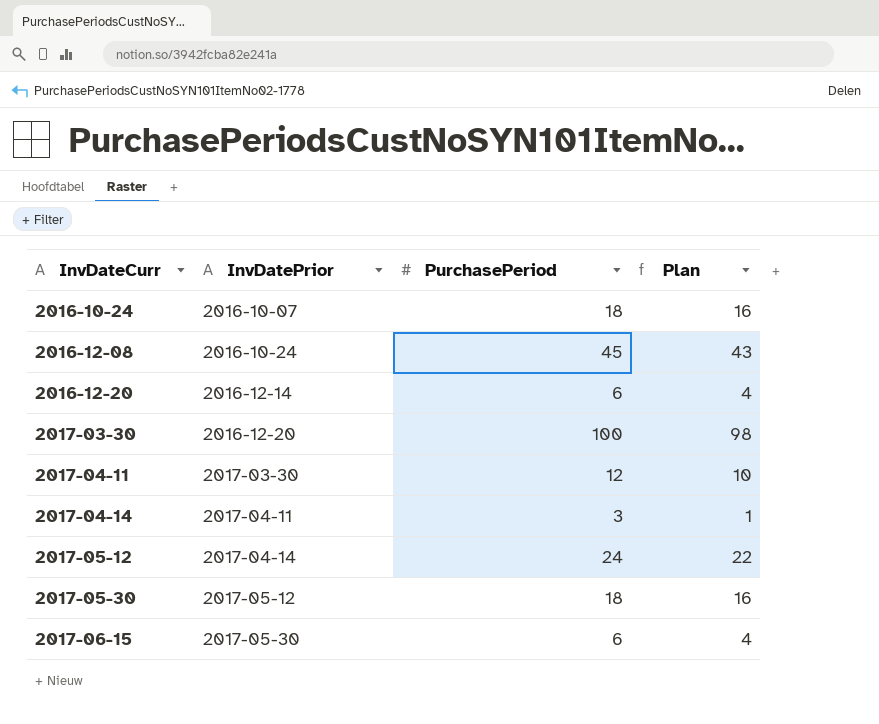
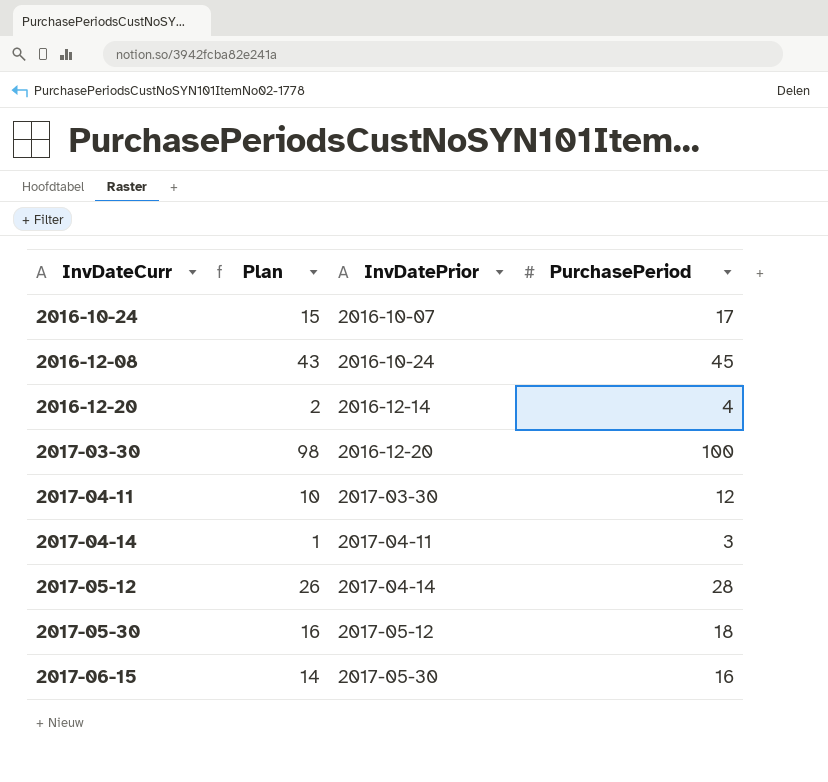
column Plan | position: 4 -> 2
2016-10-24 | Plan: 16 -> 15
2016-10-24 | PurchasePeriod: 18 -> 17
2016-12-20 | Plan: 4 -> 2
2016-12-20 | PurchasePeriod: 6 -> 4
2017-05-12 | Plan: 22 -> 26
2017-05-12 | PurchasePeriod: 24 -> 28
2017-06-15 | Plan: 4 -> 14
2017-06-15 | PurchasePeriod: 6 -> 16

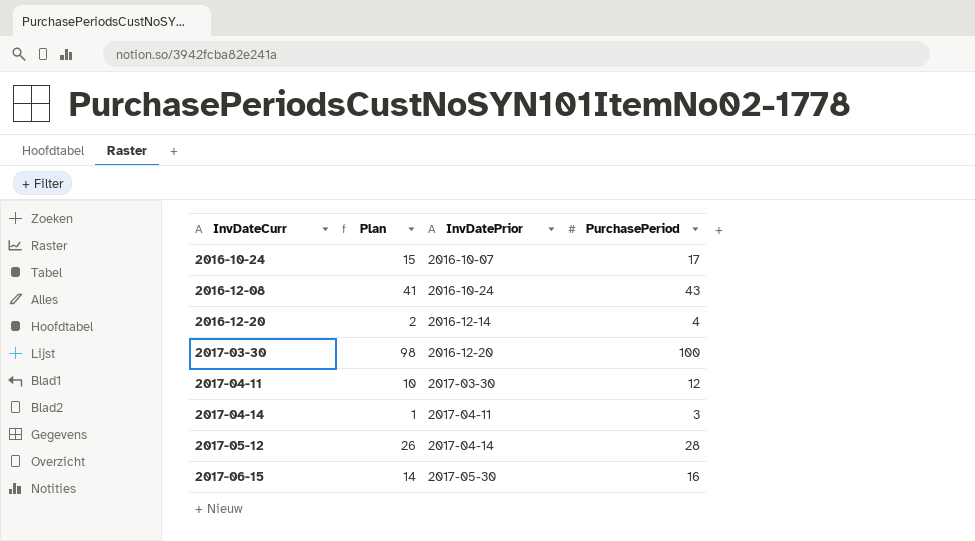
row 2017-05-30: 16 | 2017-05-12 | 18 -> none
2016-12-08 | Plan: 43 -> 41
2016-12-08 | PurchasePeriod: 45 -> 43

